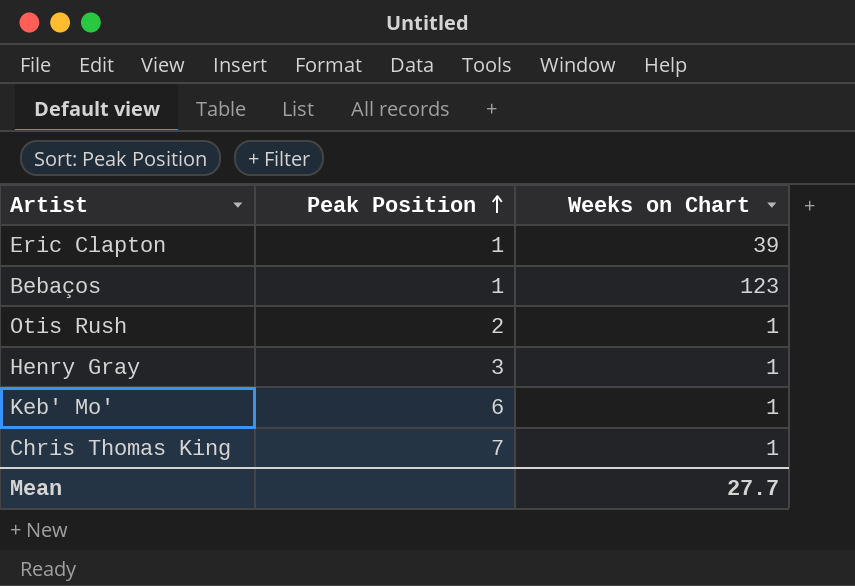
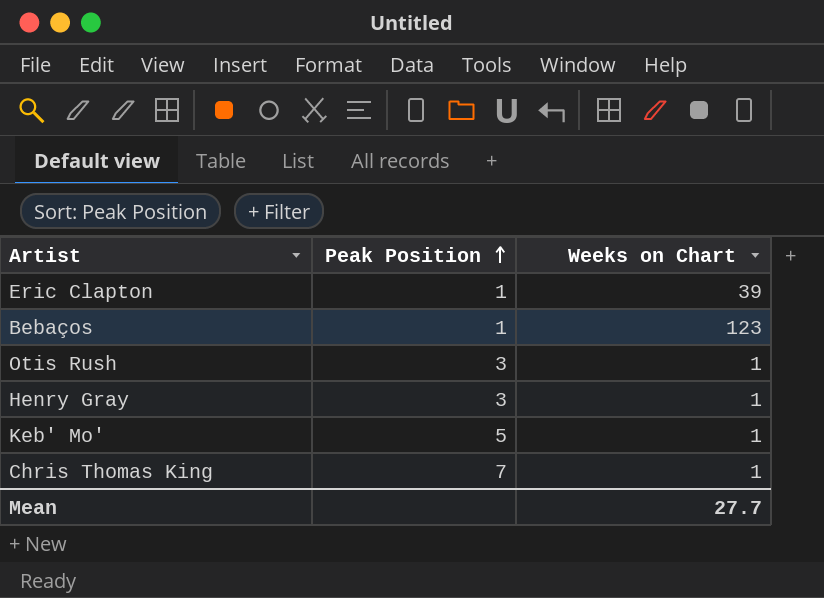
Otis Rush | Peak Position: 2 -> 3
Keb' Mo' | Peak Position: 6 -> 5

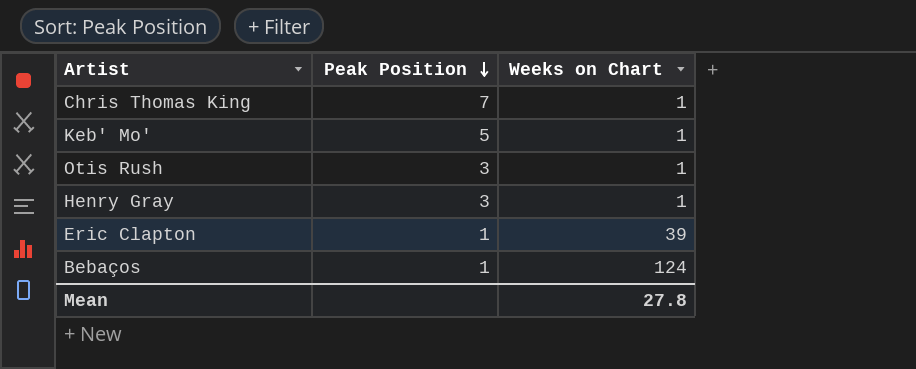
row order: Peak Position ascending -> Peak Position descending
Bebaços | Weeks on Chart: 123 -> 124
Mean | Weeks on Chart: 27.7 -> 27.8

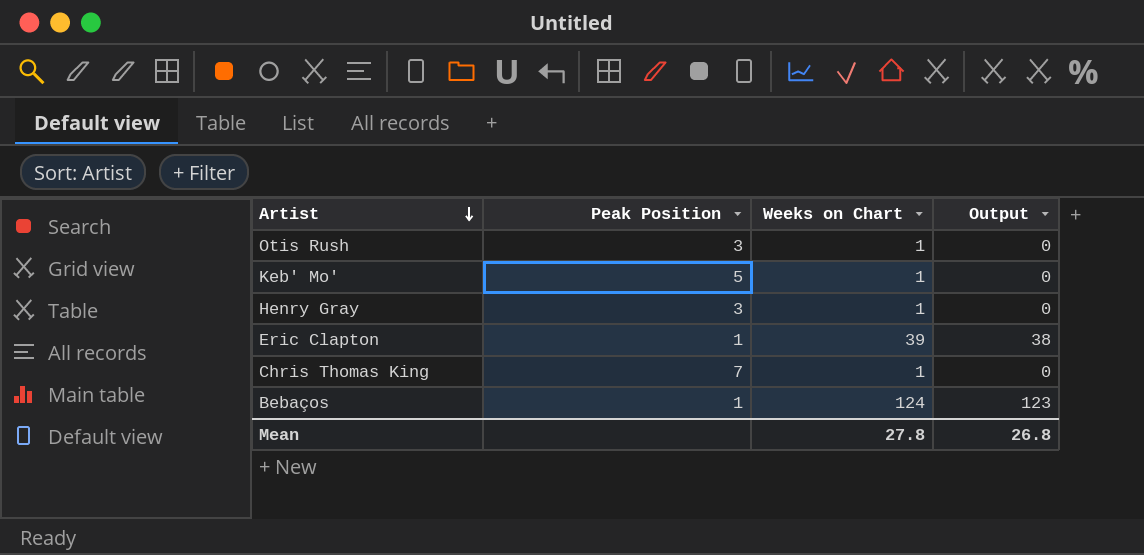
row order: Peak Position descending -> Artist descending
column Output | formula: none -> [Weeks on Chart] - 1

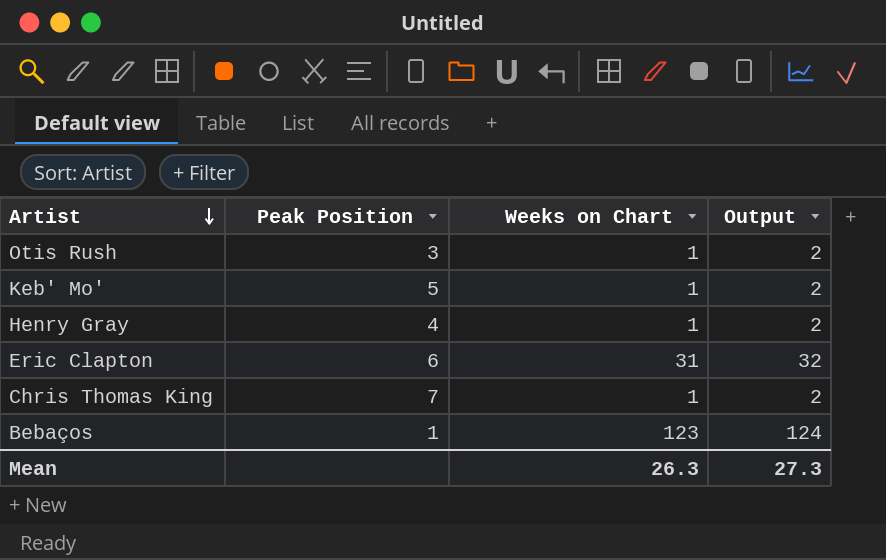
column Output | formula: [Weeks on Chart] - 1 -> [Weeks on Chart] + 1
Henry Gray | Peak Position: 3 -> 4
Eric Clapton | Peak Position: 1 -> 6
Eric Clapton | Weeks on Chart: 39 -> 31
Bebaços | Weeks on Chart: 124 -> 123
Mean | Weeks on Chart: 27.8 -> 26.3
Mean | Output: 26.8 -> 27.3

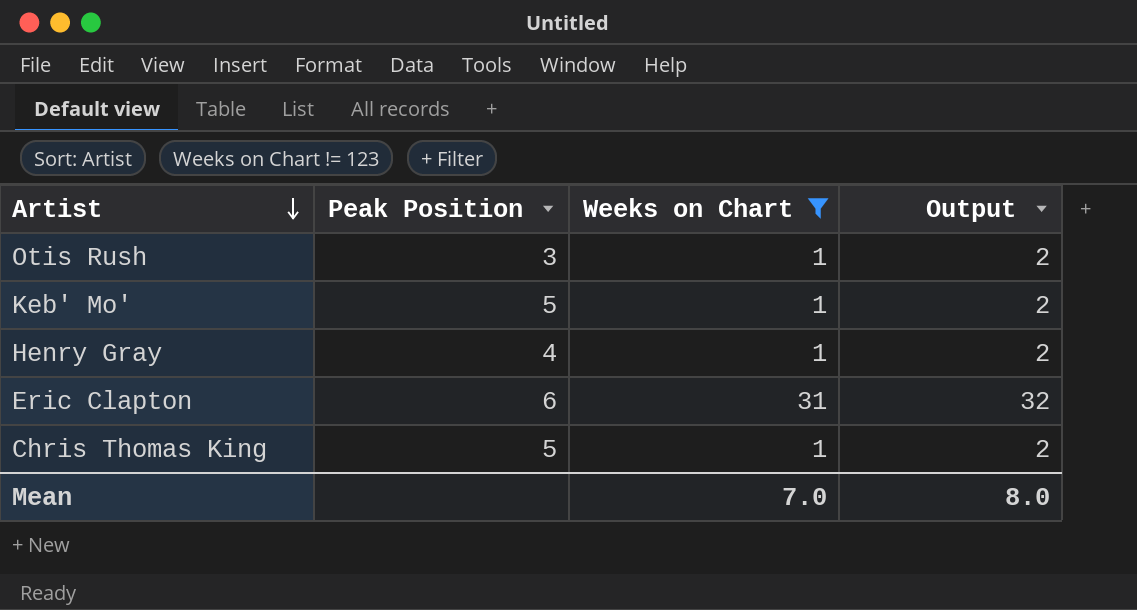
filter: none -> Weeks on Chart != 123
Chris Thomas King | Peak Position: 7 -> 5
Mean | Weeks on Chart: 26.3 -> 7.0
Mean | Output: 27.3 -> 8.0

